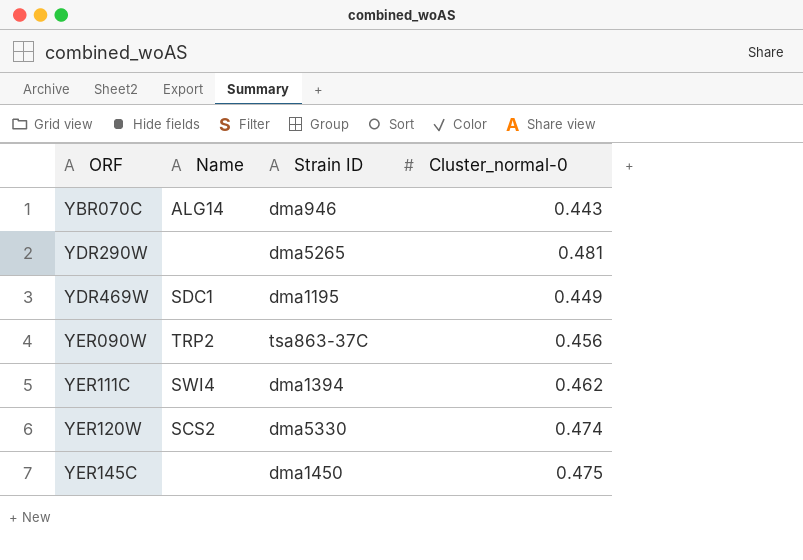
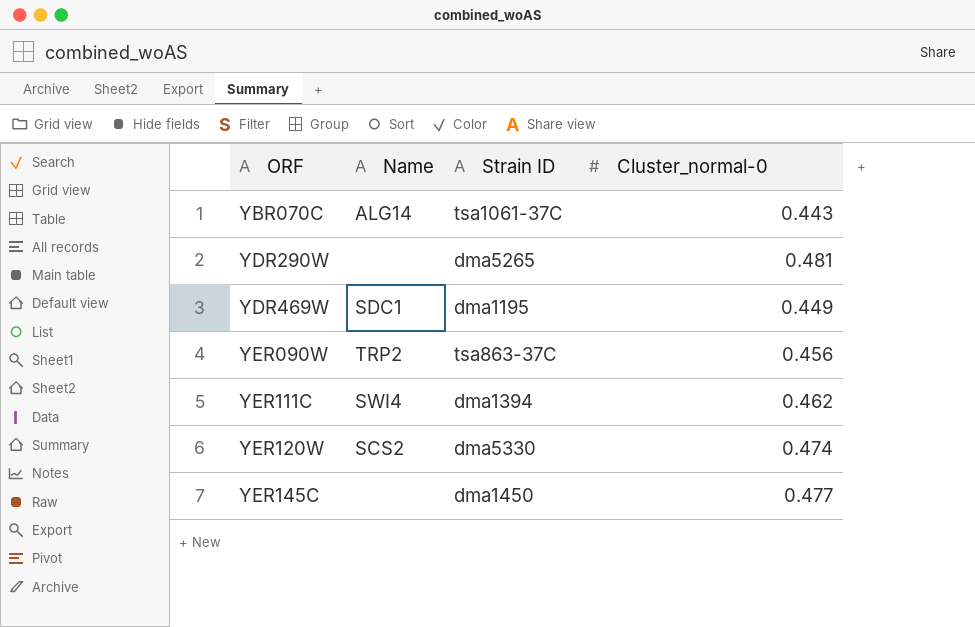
YBR070C | Strain ID: dma946 -> tsa1061-37C
YER145C | Cluster_normal-0: 0.475 -> 0.477

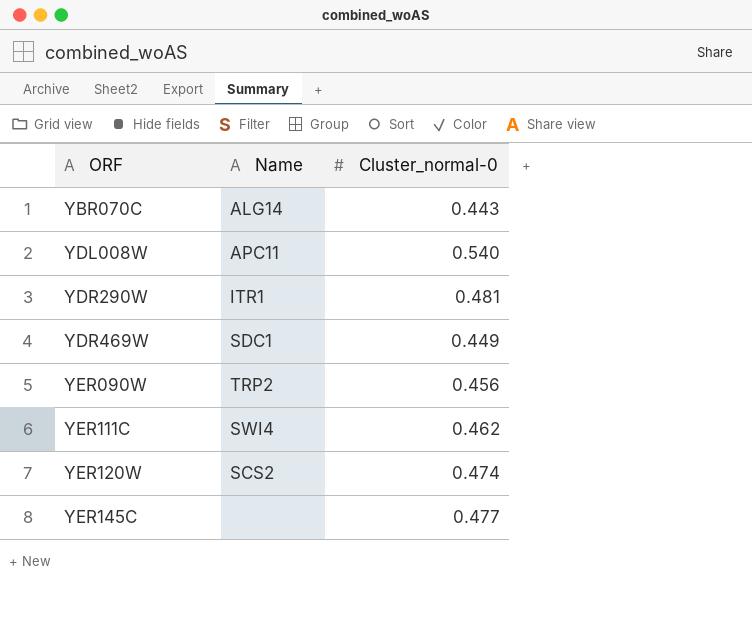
column Strain ID | position: 3 -> none
row YDL008W: none -> APC11 | 0.540
YDR290W | Name: none -> ITR1

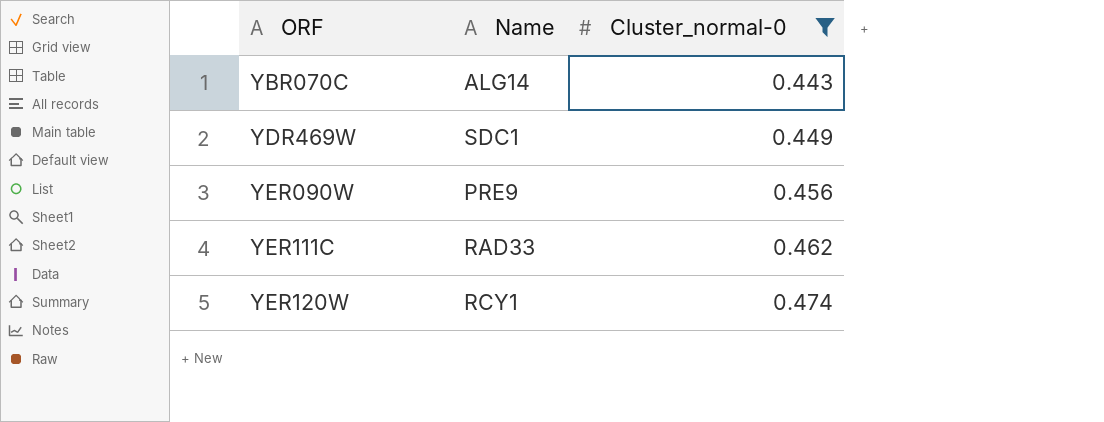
filter: none -> Cluster_normal-0 <= 0.474
YER090W | Name: TRP2 -> PRE9
YER111C | Name: SWI4 -> RAD33
YER120W | Name: SCS2 -> RCY1

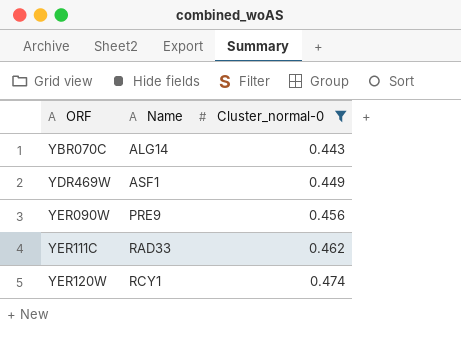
YDR469W | Name: SDC1 -> ASF1

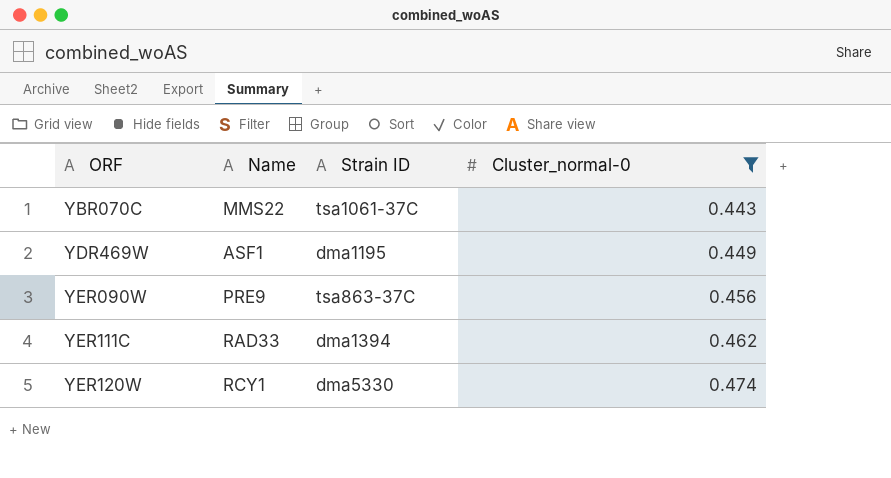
column Strain ID | position: none -> 3
YBR070C | Name: ALG14 -> MMS22

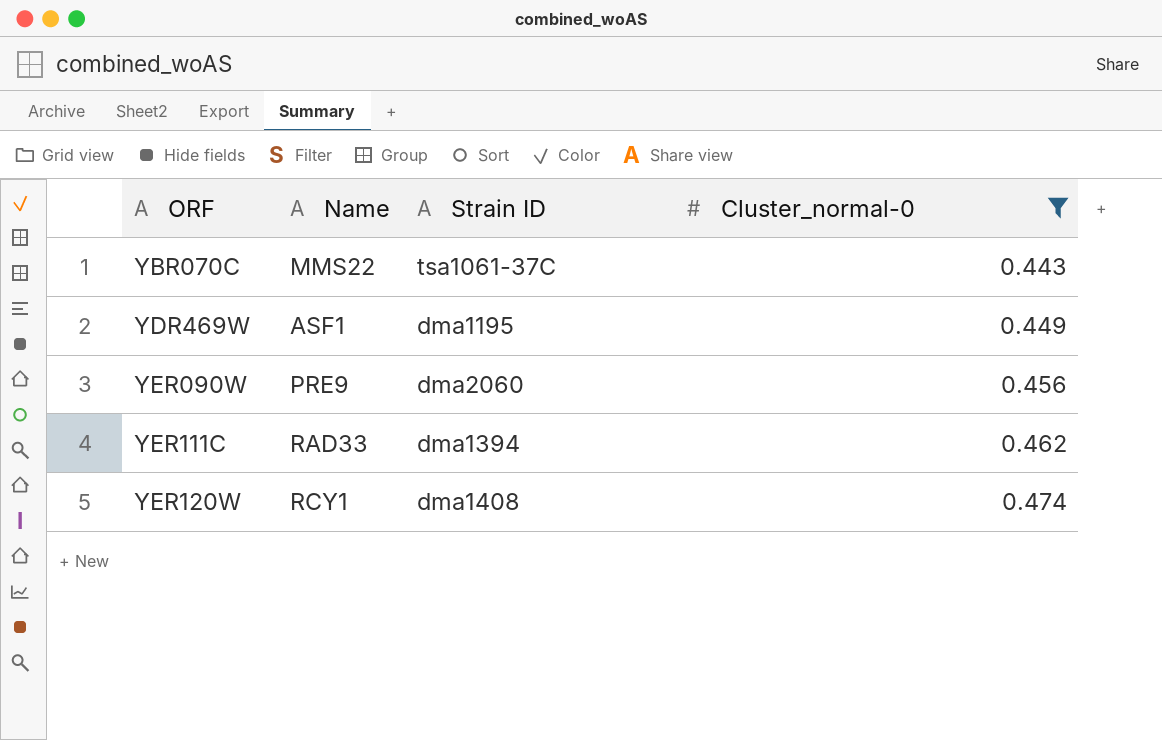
YER090W | Strain ID: tsa863-37C -> dma2060
YER120W | Strain ID: dma5330 -> dma1408

